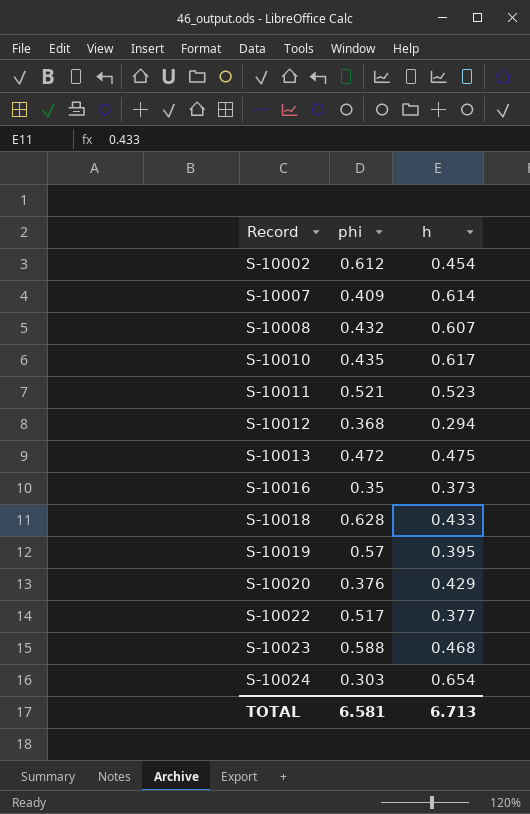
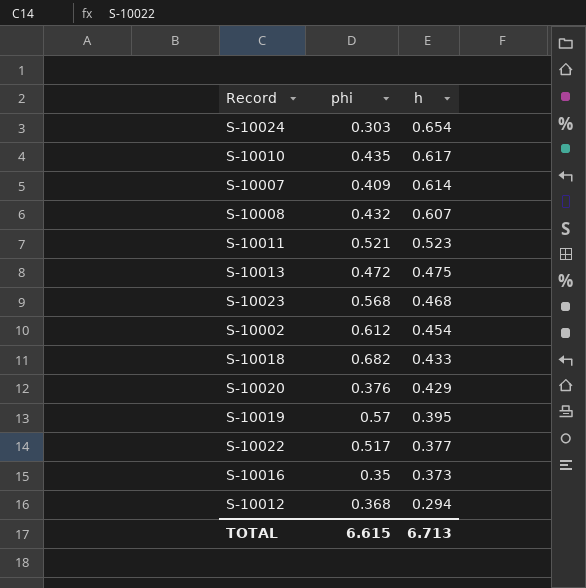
row order: Record ascending -> h descending
S-10023 | phi: 0.588 -> 0.568
S-10018 | phi: 0.628 -> 0.682
TOTAL | phi: 6.581 -> 6.615

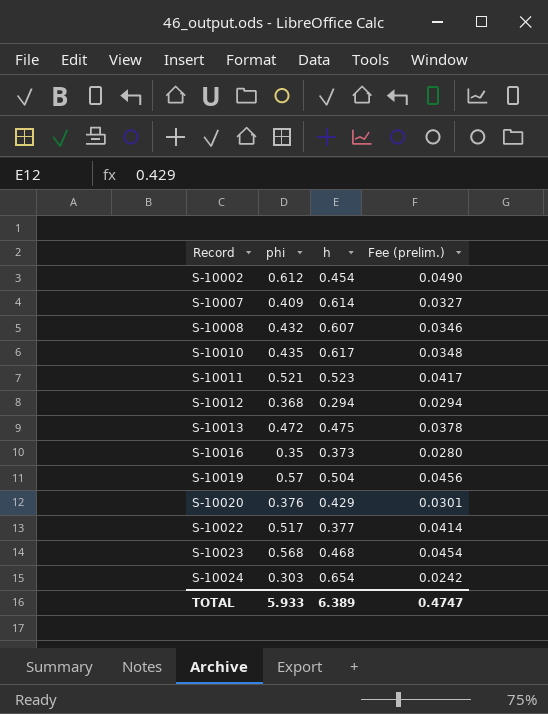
row order: h descending -> Record ascending
column Fee (prelim.) | formula: none -> [phi] * 0.08
row S-10018: 0.682 | 0.433 -> none
S-10019 | h: 0.395 -> 0.504
TOTAL | phi: 6.615 -> 5.933
TOTAL | h: 6.713 -> 6.389

